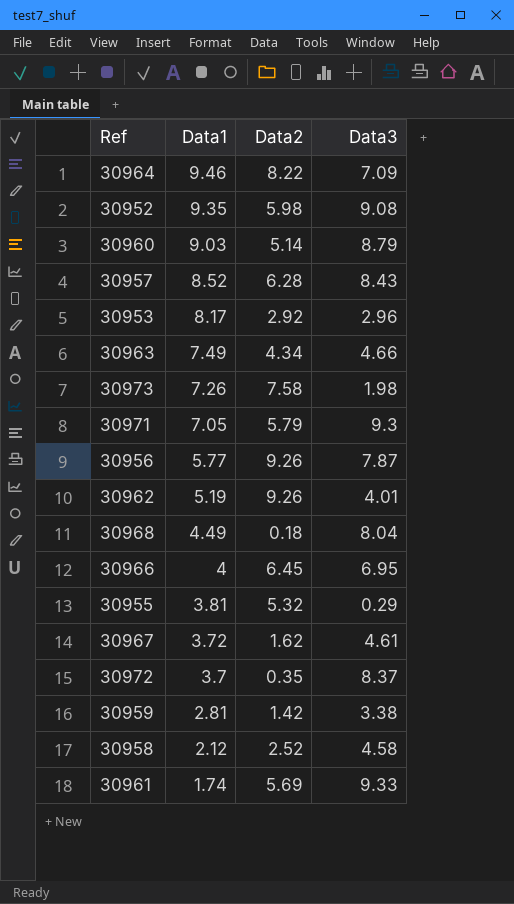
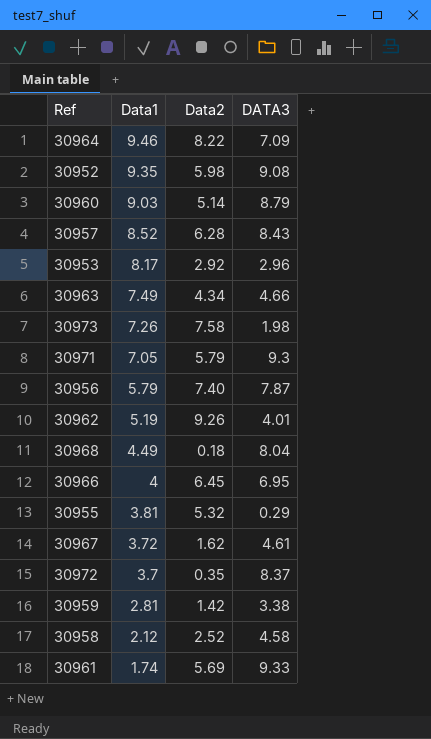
column name: Data3 -> DATA3
30956 | Data1: 5.77 -> 5.79
30956 | Data2: 9.26 -> 7.40

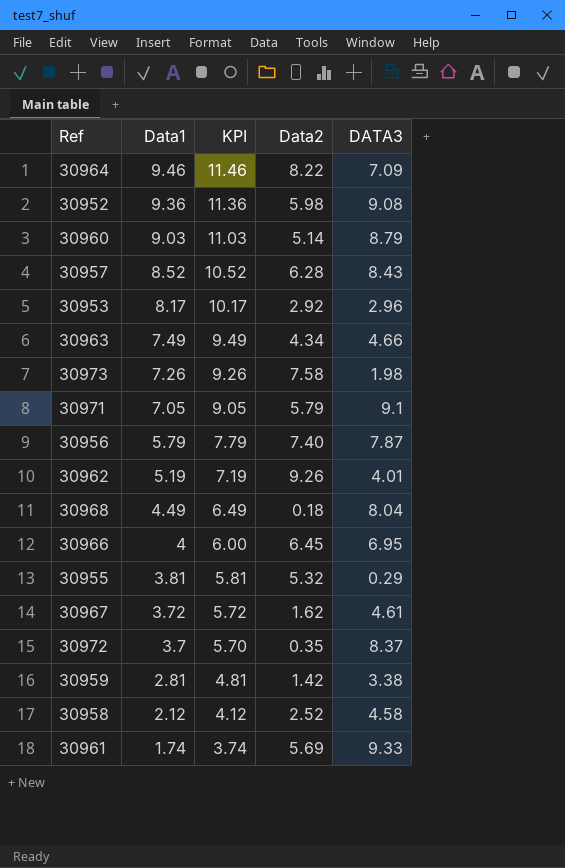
column KPI | formula: none -> [Data1] + 2
30952 | Data1: 9.35 -> 9.36
30971 | DATA3: 9.3 -> 9.1

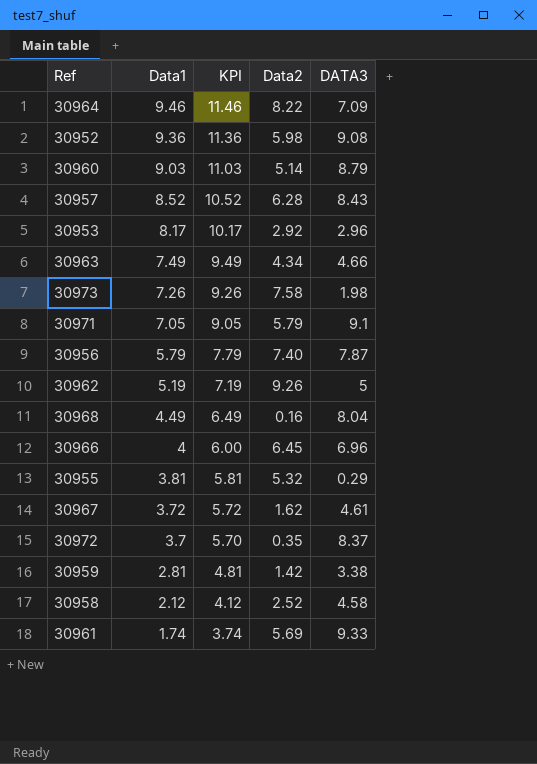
30962 | DATA3: 4.01 -> 5
30968 | Data2: 0.18 -> 0.16
30966 | DATA3: 6.95 -> 6.96

